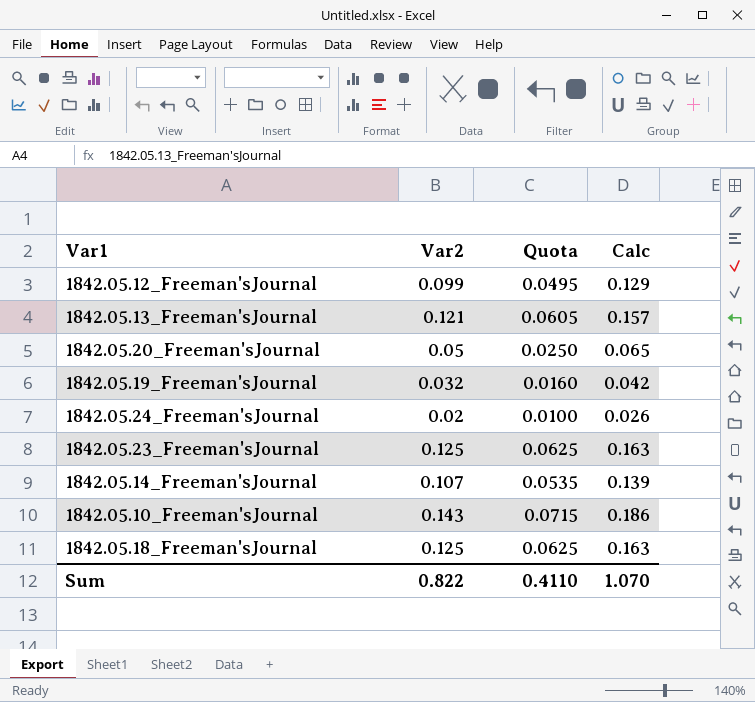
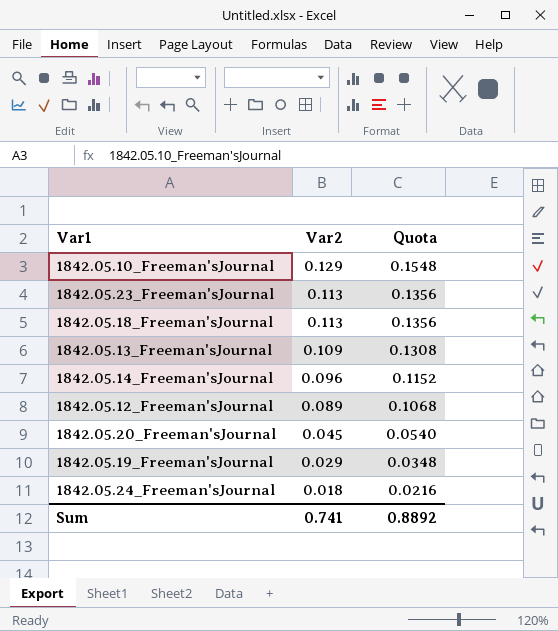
row order: none -> Var2 descending
column Calc | formula: [Var2] * 1.3 -> none
column Quota | formula: [Var2] * 0.5 -> [Var2] * 1.2
1842.05.10_Freeman'sJournal | Var2: 0.143 -> 0.129
1842.05.23_Freeman'sJournal | Var2: 0.125 -> 0.113
1842.05.18_Freeman'sJournal | Var2: 0.125 -> 0.113
1842.05.13_Freeman'sJournal | Var2: 0.121 -> 0.109
1842.05.14_Freeman'sJournal | Var2: 0.107 -> 0.096
1842.05.12_Freeman'sJournal | Var2: 0.099 -> 0.089
1842.05.20_Freeman'sJournal | Var2: 0.05 -> 0.045
1842.05.19_Freeman'sJournal | Var2: 0.032 -> 0.029
1842.05.24_Freeman'sJournal | Var2: 0.02 -> 0.018
Sum | Var2: 0.822 -> 0.741
Sum | Quota: 0.4110 -> 0.8892

